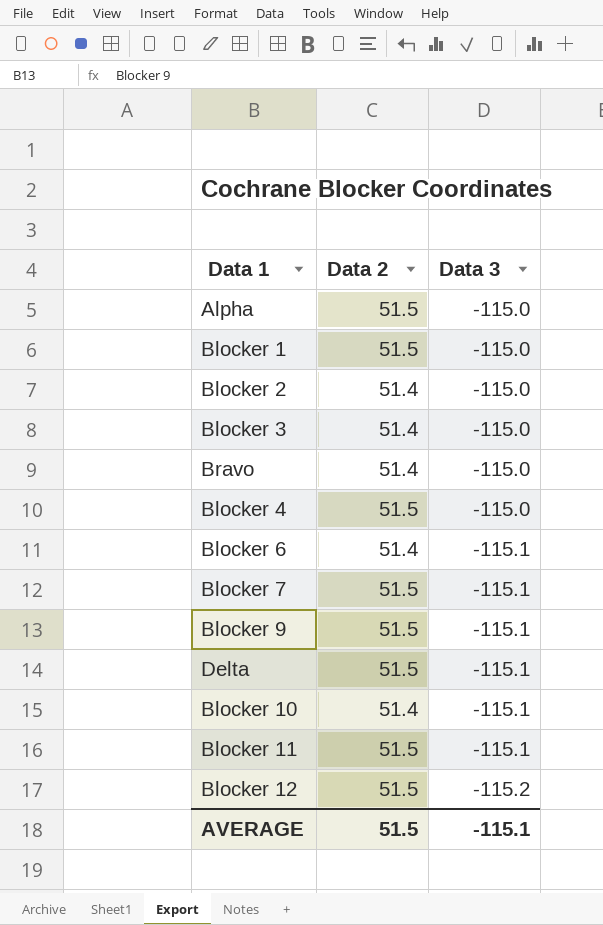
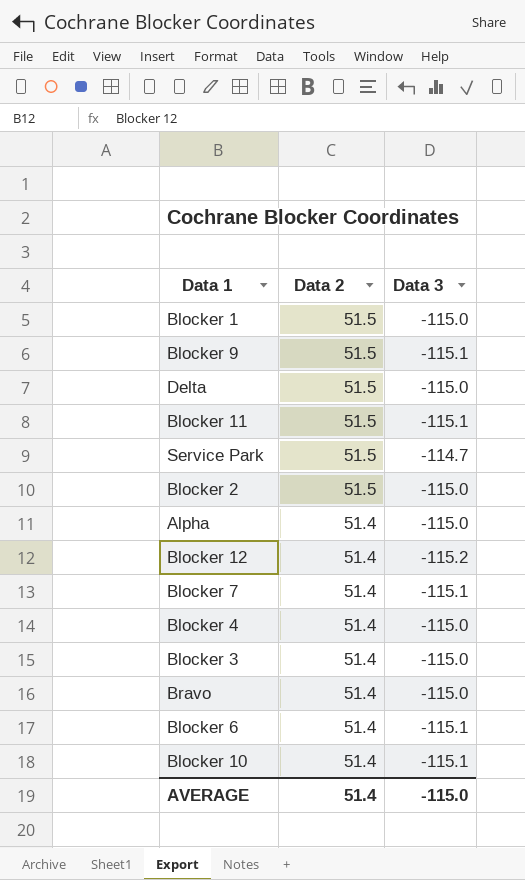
row order: Data 3 descending -> Data 2 descending
Delta | Data 3: -115.1 -> -115.0
row Service Park: none -> 51.5 | -114.7
Blocker 2 | Data 2: 51.4 -> 51.5
Alpha | Data 2: 51.5 -> 51.4
Blocker 12 | Data 2: 51.5 -> 51.4
Blocker 7 | Data 2: 51.5 -> 51.4
Blocker 4 | Data 2: 51.5 -> 51.4
AVERAGE | Data 2: 51.5 -> 51.4
AVERAGE | Data 3: -115.1 -> -115.0

